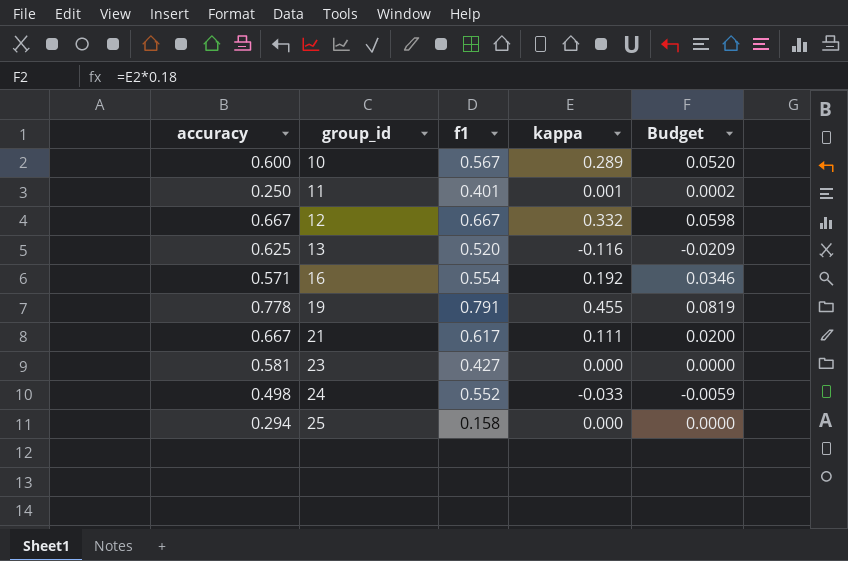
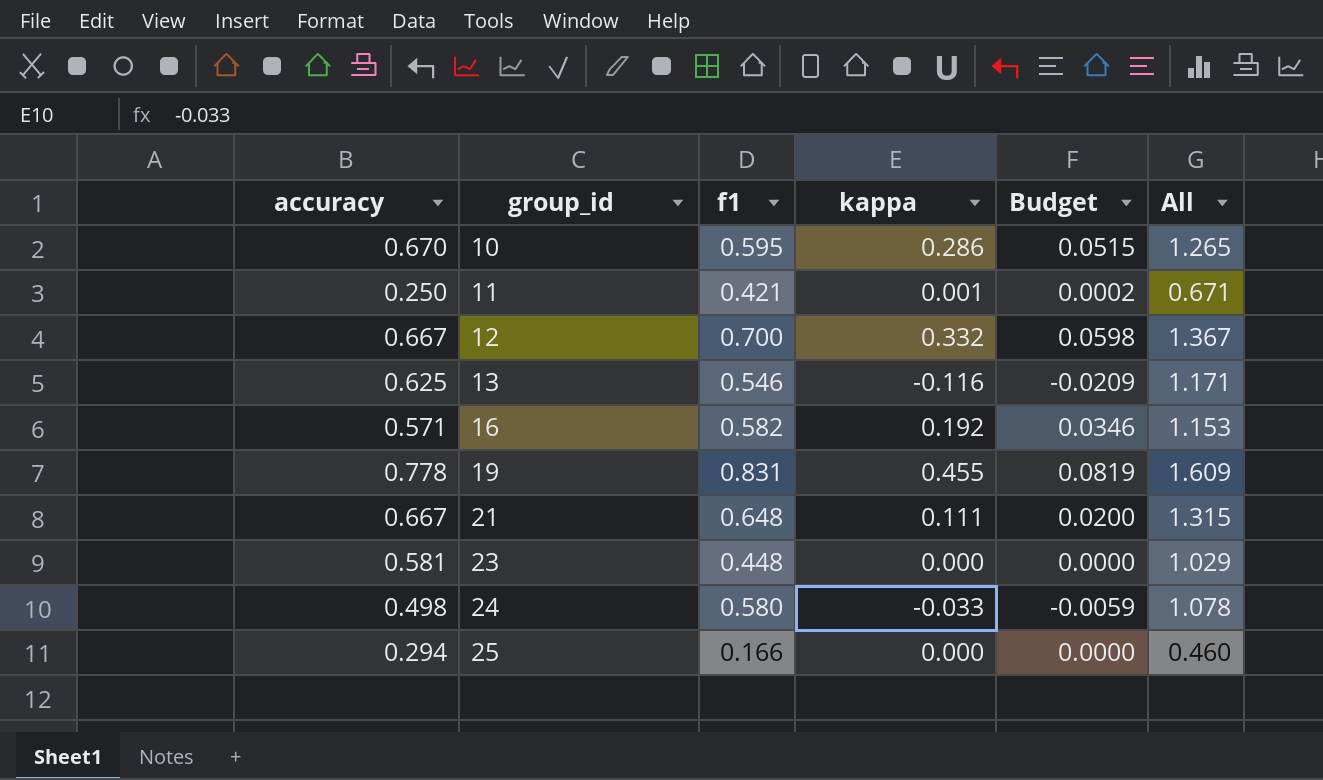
column All | formula: none -> [accuracy] + [f1]
10 | accuracy: 0.600 -> 0.670
10 | f1: 0.567 -> 0.595
10 | kappa: 0.289 -> 0.286
10 | Budget: 0.0520 -> 0.0515
11 | f1: 0.401 -> 0.421
12 | f1: 0.667 -> 0.700
13 | f1: 0.520 -> 0.546
16 | f1: 0.554 -> 0.582
19 | f1: 0.791 -> 0.831
21 | f1: 0.617 -> 0.648
23 | f1: 0.427 -> 0.448
24 | f1: 0.552 -> 0.580
25 | f1: 0.158 -> 0.166

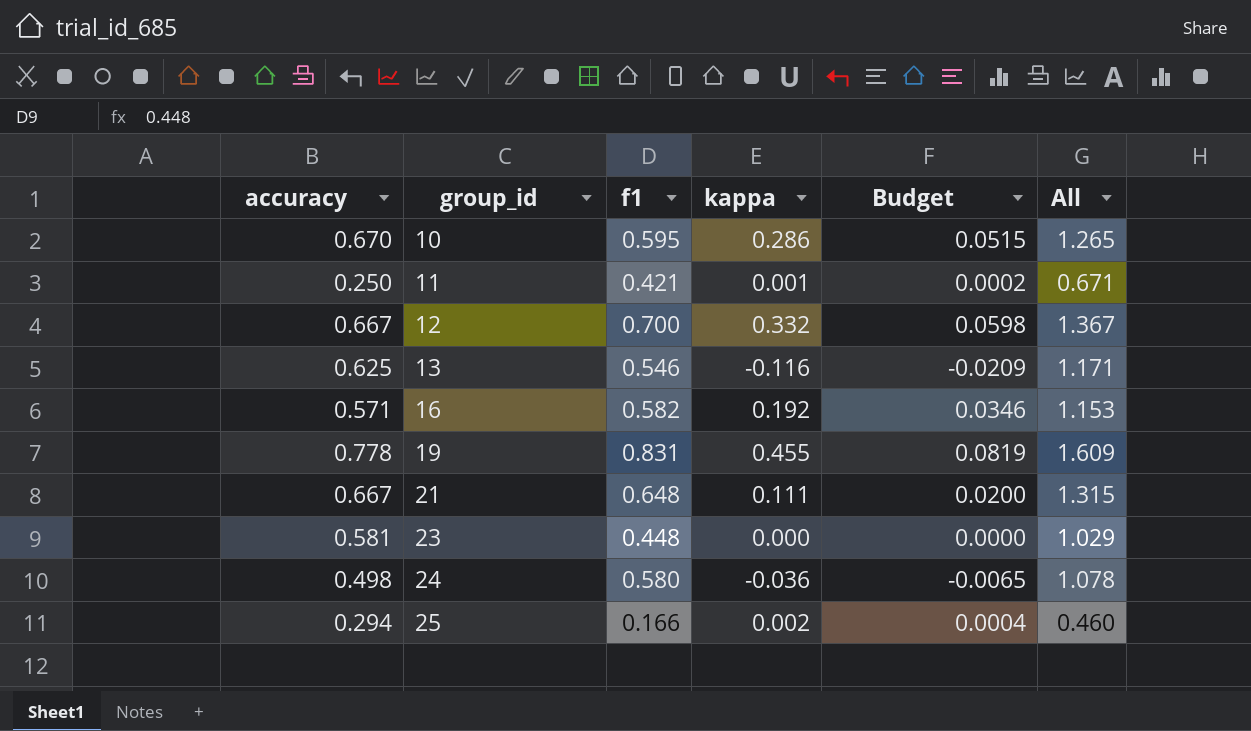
24 | kappa: -0.033 -> -0.036
24 | Budget: -0.0059 -> -0.0065
25 | kappa: 0.000 -> 0.002
25 | Budget: 0.0000 -> 0.0004

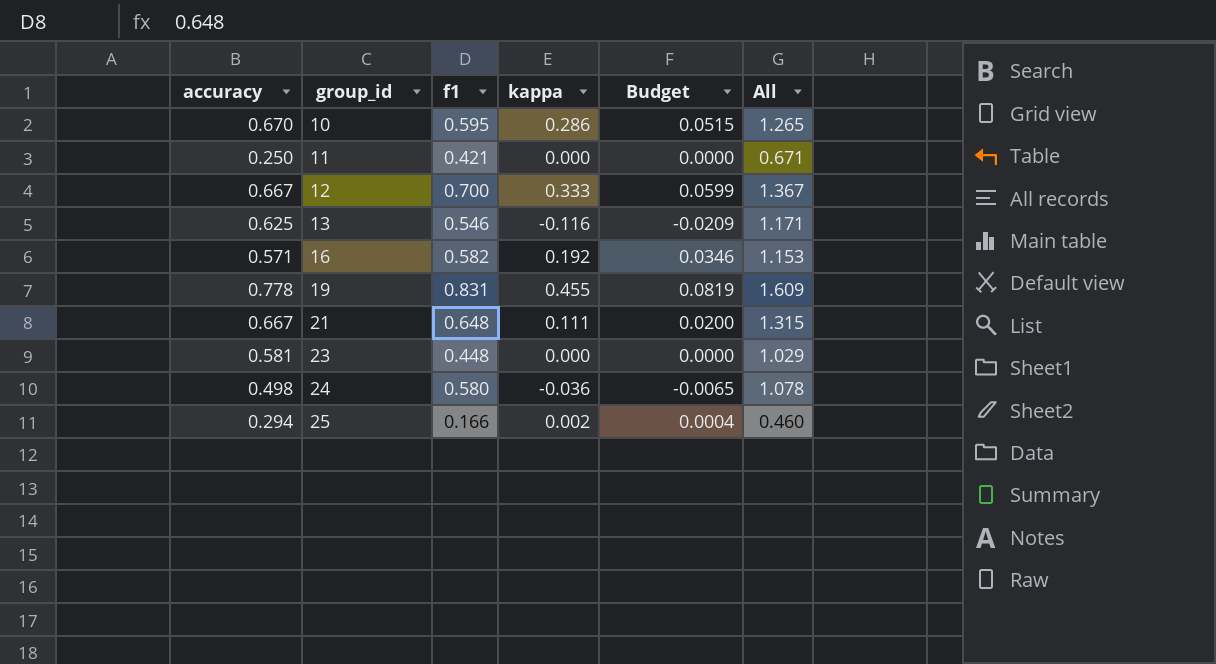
11 | kappa: 0.001 -> 0.000
11 | Budget: 0.0002 -> 0.0000
12 | kappa: 0.332 -> 0.333
12 | Budget: 0.0598 -> 0.0599

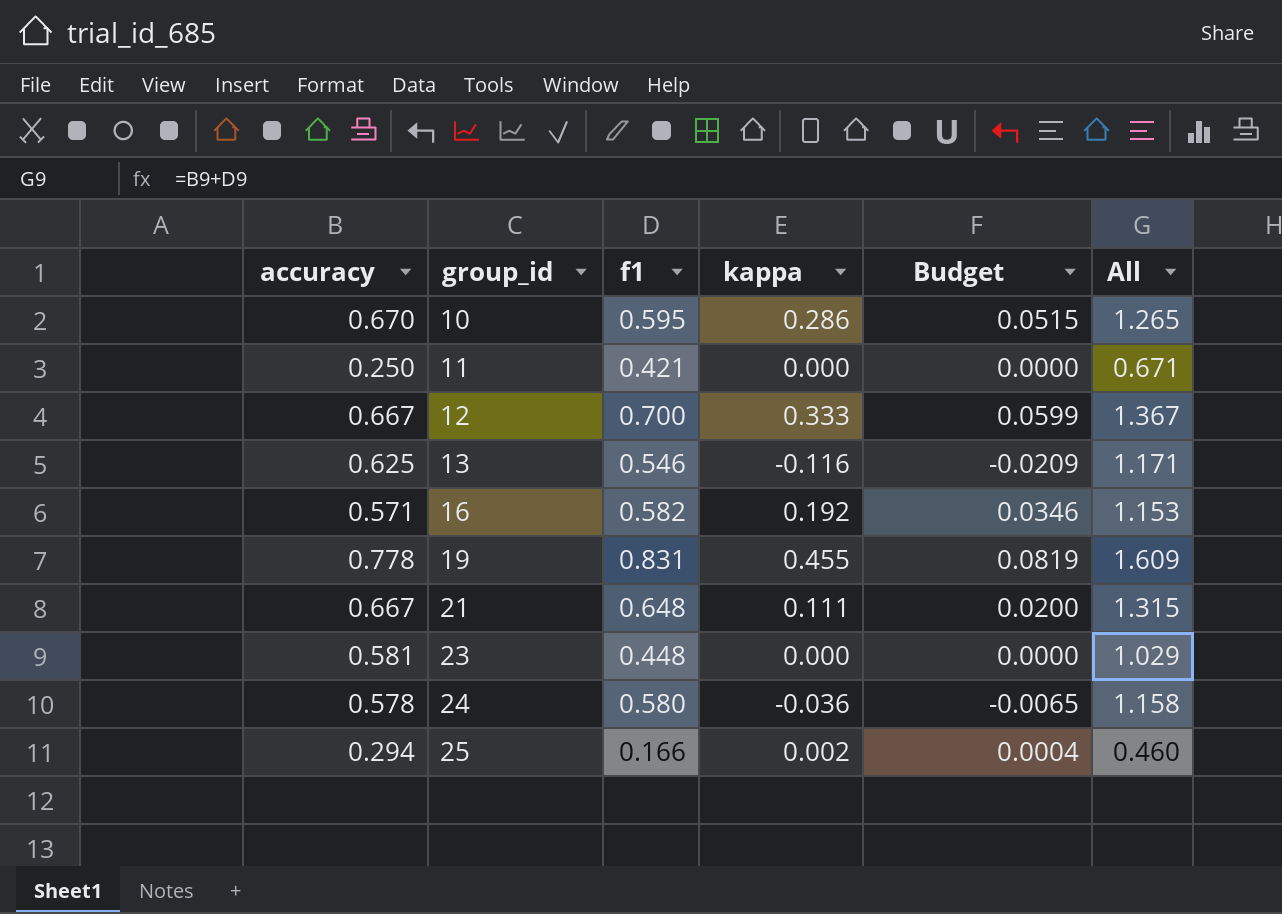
24 | accuracy: 0.498 -> 0.578
24 | All: 1.078 -> 1.158

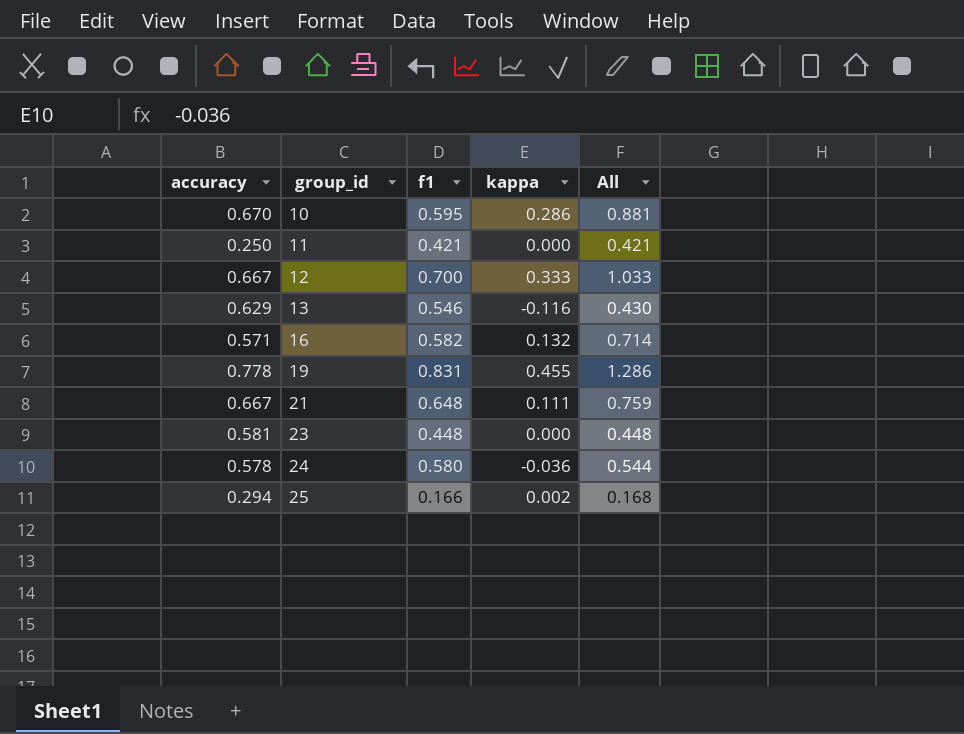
column Budget | formula: [kappa] * 0.18 -> none
column All | formula: [accuracy] + [f1] -> [f1] + [kappa]
13 | accuracy: 0.625 -> 0.629
16 | kappa: 0.192 -> 0.132

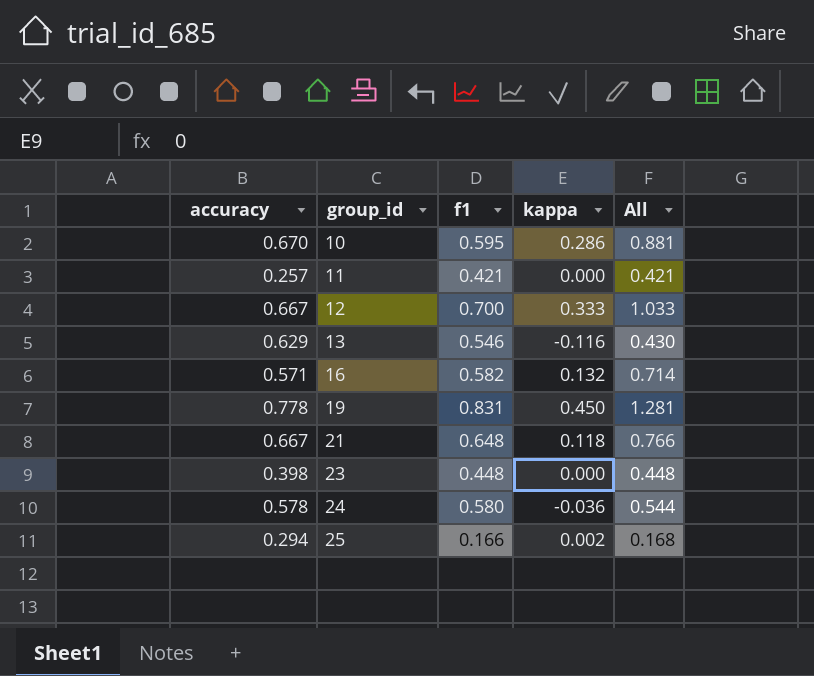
11 | accuracy: 0.250 -> 0.257
19 | kappa: 0.455 -> 0.450
19 | All: 1.286 -> 1.281
21 | kappa: 0.111 -> 0.118
21 | All: 0.759 -> 0.766
23 | accuracy: 0.581 -> 0.398

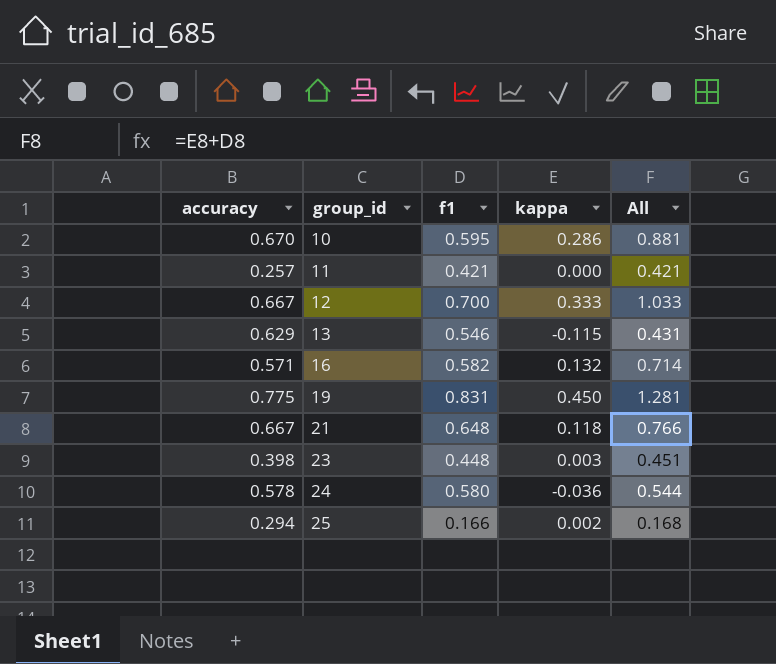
13 | kappa: -0.116 -> -0.115
13 | All: 0.430 -> 0.431
19 | accuracy: 0.778 -> 0.775
23 | kappa: 0.000 -> 0.003
23 | All: 0.448 -> 0.451

